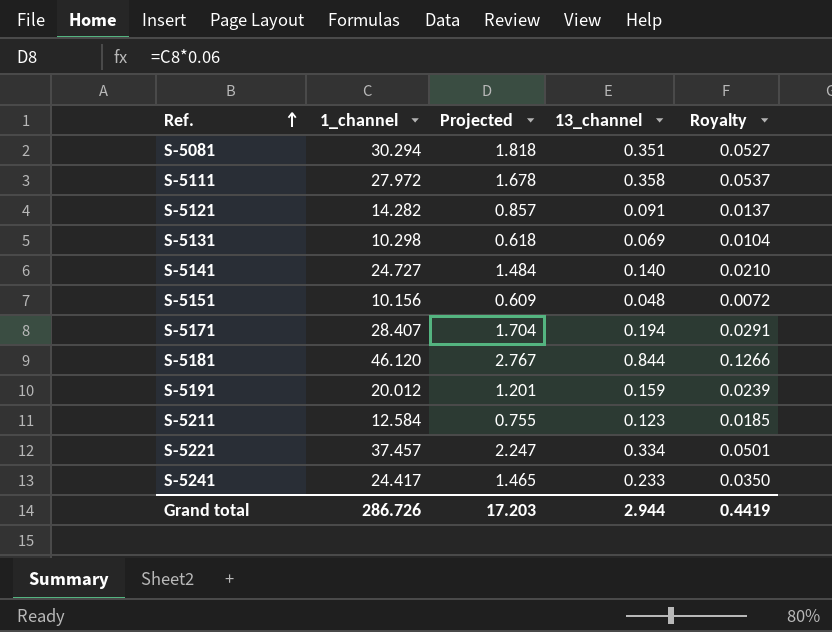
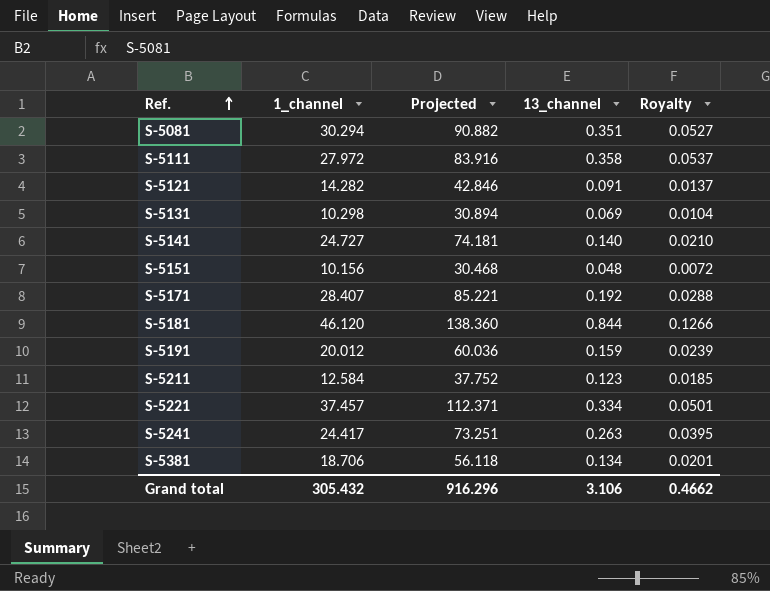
column Projected | formula: [1_channel] * 0.06 -> [1_channel] * 3
S-5171 | 13_channel: 0.194 -> 0.192
S-5171 | Royalty: 0.0291 -> 0.0288
S-5241 | 13_channel: 0.233 -> 0.263
S-5241 | Royalty: 0.0350 -> 0.0395
row S-5381: none -> 18.706 | 56.118 | 0.134 | 0.0201
Grand total | 1_channel: 286.726 -> 305.432
Grand total | Projected: 17.203 -> 916.296
Grand total | 13_channel: 2.944 -> 3.106
Grand total | Royalty: 0.4419 -> 0.4662

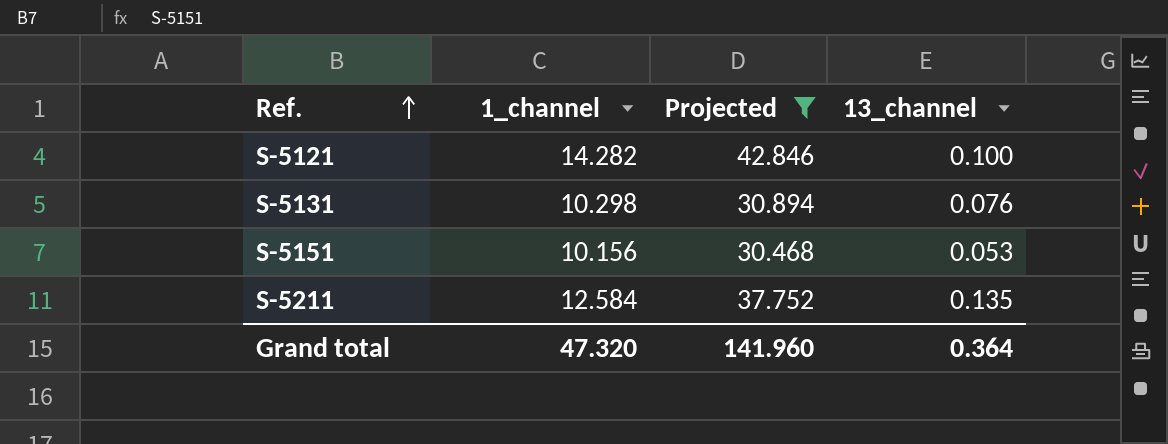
filter: none -> Projected <= 42.846
column Royalty | formula: [13_channel] * 0.15 -> none
S-5121 | 13_channel: 0.091 -> 0.100
S-5131 | 13_channel: 0.069 -> 0.076
S-5151 | 13_channel: 0.048 -> 0.053
S-5211 | 13_channel: 0.123 -> 0.135
Grand total | 1_channel: 305.432 -> 47.320
Grand total | Projected: 916.296 -> 141.960
Grand total | 13_channel: 3.106 -> 0.364

